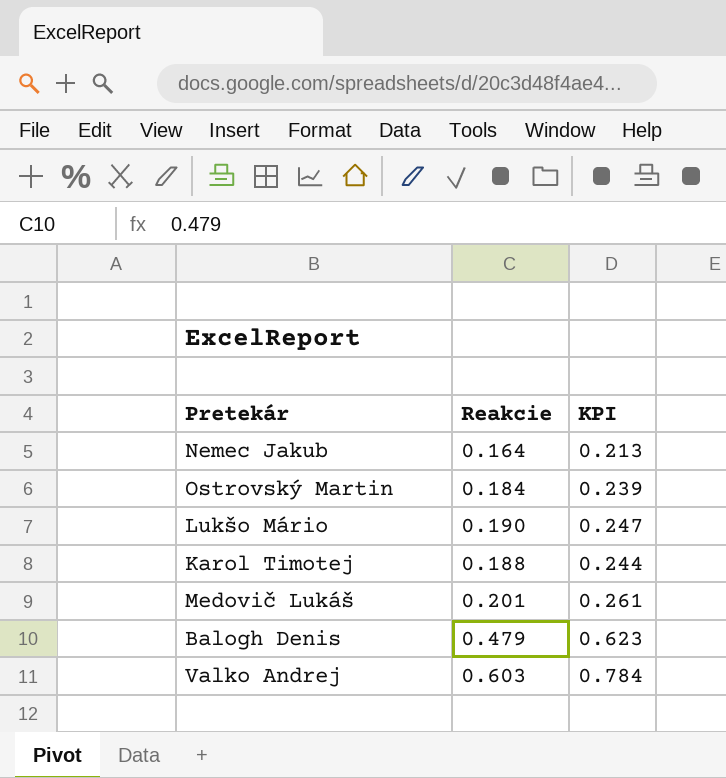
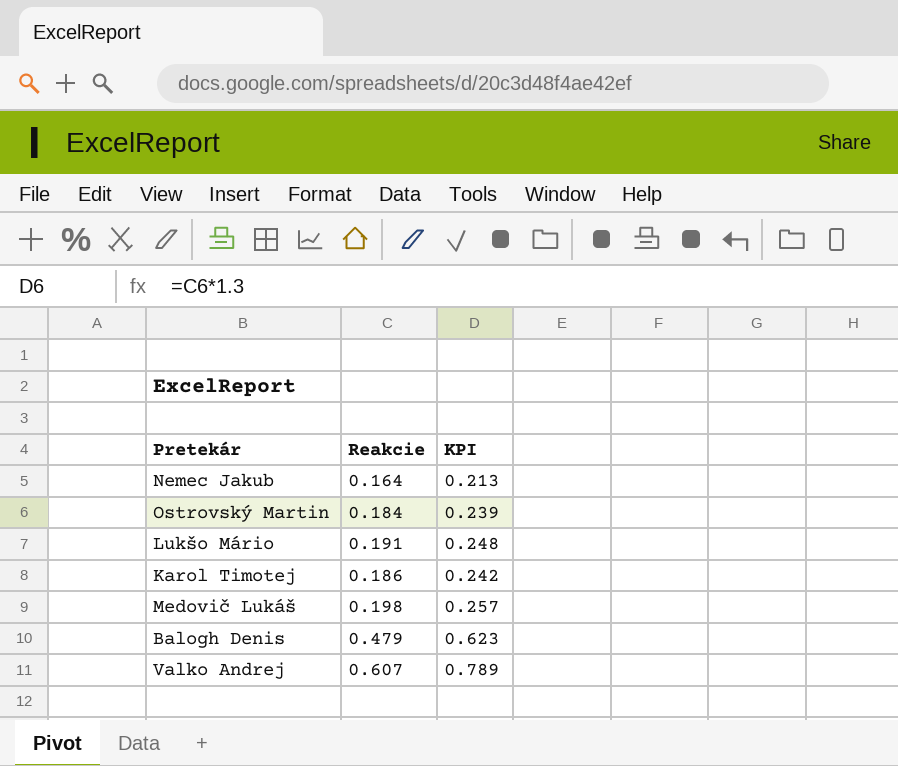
Lukšo Mário | Reakcie: 0.190 -> 0.191
Lukšo Mário | KPI: 0.247 -> 0.248
Karol Timotej | Reakcie: 0.188 -> 0.186
Karol Timotej | KPI: 0.244 -> 0.242
Medovič Lukáš | Reakcie: 0.201 -> 0.198
Medovič Lukáš | KPI: 0.261 -> 0.257
Valko Andrej | Reakcie: 0.603 -> 0.607
Valko Andrej | KPI: 0.784 -> 0.789

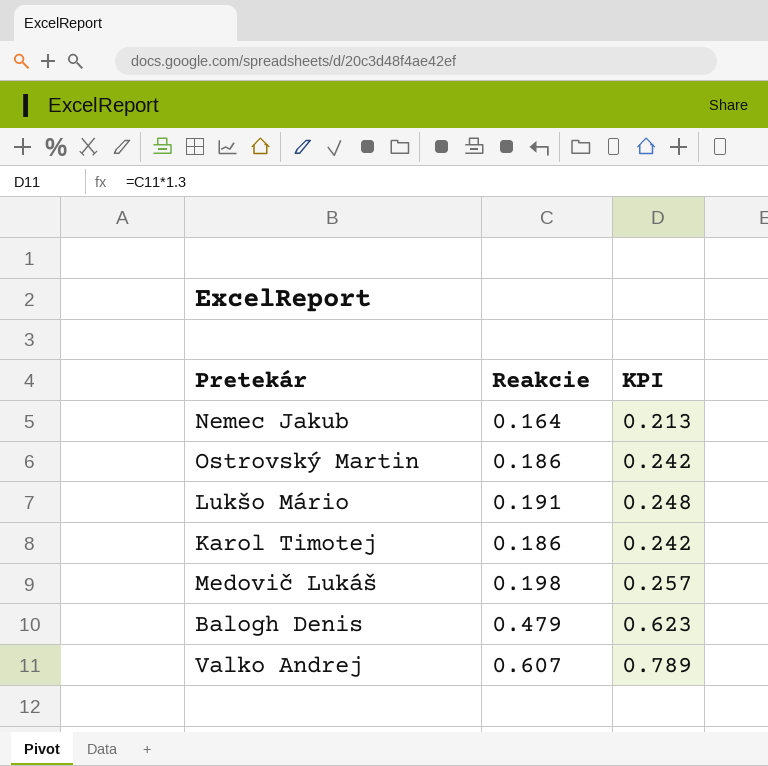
Ostrovský Martin | Reakcie: 0.184 -> 0.186
Ostrovský Martin | KPI: 0.239 -> 0.242

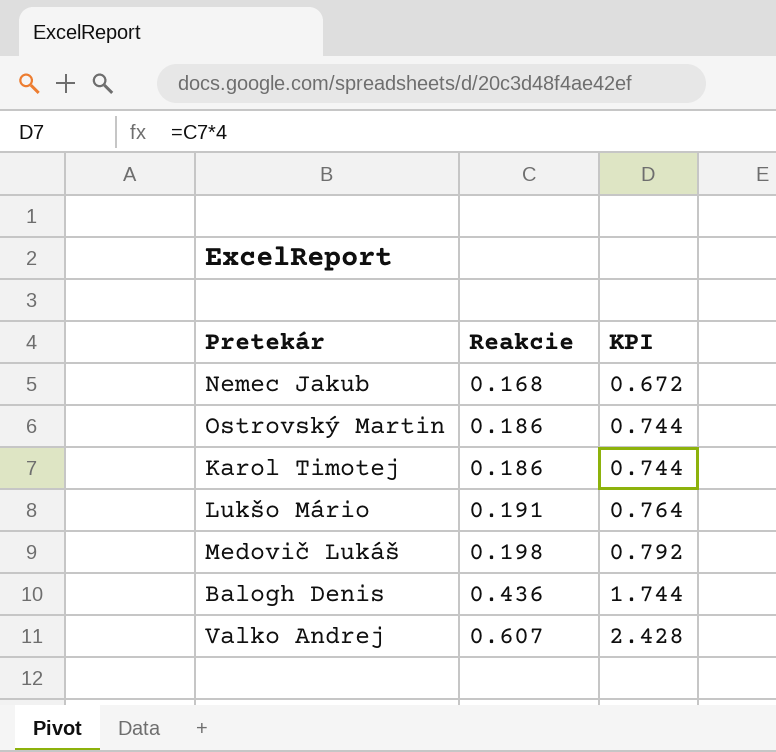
row order: none -> Reakcie ascending
column KPI | formula: [Reakcie] * 1.3 -> [Reakcie] * 4
Nemec Jakub | Reakcie: 0.164 -> 0.168
Balogh Denis | Reakcie: 0.479 -> 0.436

